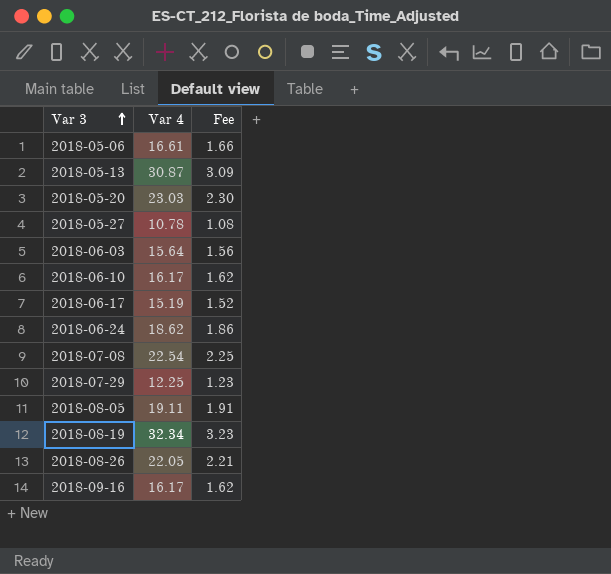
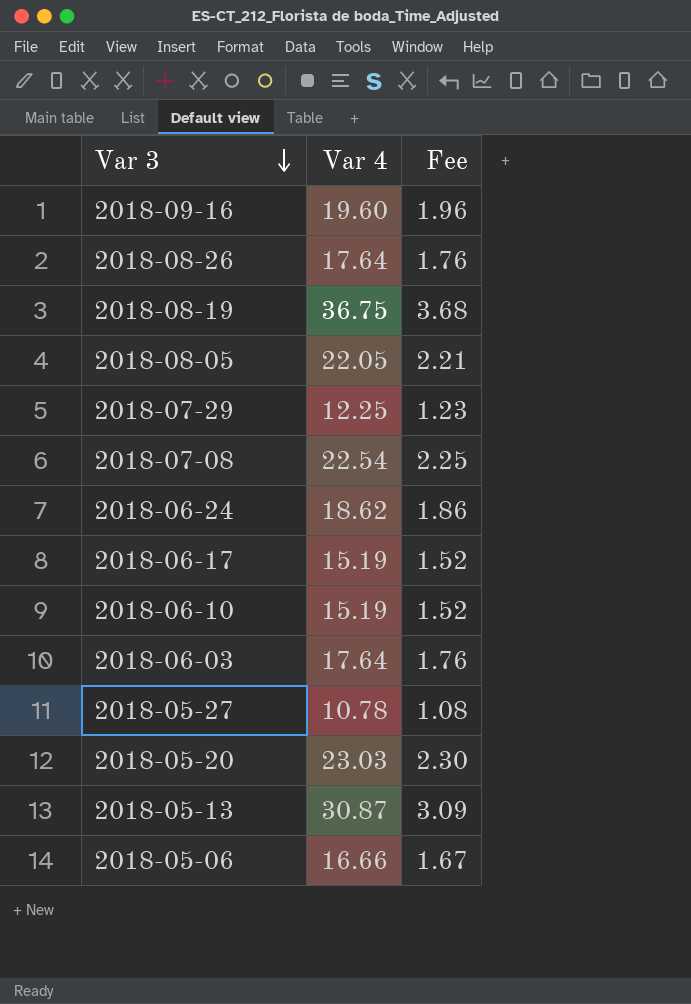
row order: Var 3 ascending -> Var 3 descending
2018-09-16 | Var 4: 16.17 -> 19.60
2018-09-16 | Fee: 1.62 -> 1.96
2018-08-26 | Var 4: 22.05 -> 17.64
2018-08-26 | Fee: 2.21 -> 1.76
2018-08-19 | Var 4: 32.34 -> 36.75
2018-08-19 | Fee: 3.23 -> 3.68
2018-08-05 | Var 4: 19.11 -> 22.05
2018-08-05 | Fee: 1.91 -> 2.21
2018-06-10 | Var 4: 16.17 -> 15.19
2018-06-10 | Fee: 1.62 -> 1.52
2018-06-03 | Var 4: 15.64 -> 17.64
2018-06-03 | Fee: 1.56 -> 1.76
2018-05-06 | Var 4: 16.61 -> 16.66
2018-05-06 | Fee: 1.66 -> 1.67

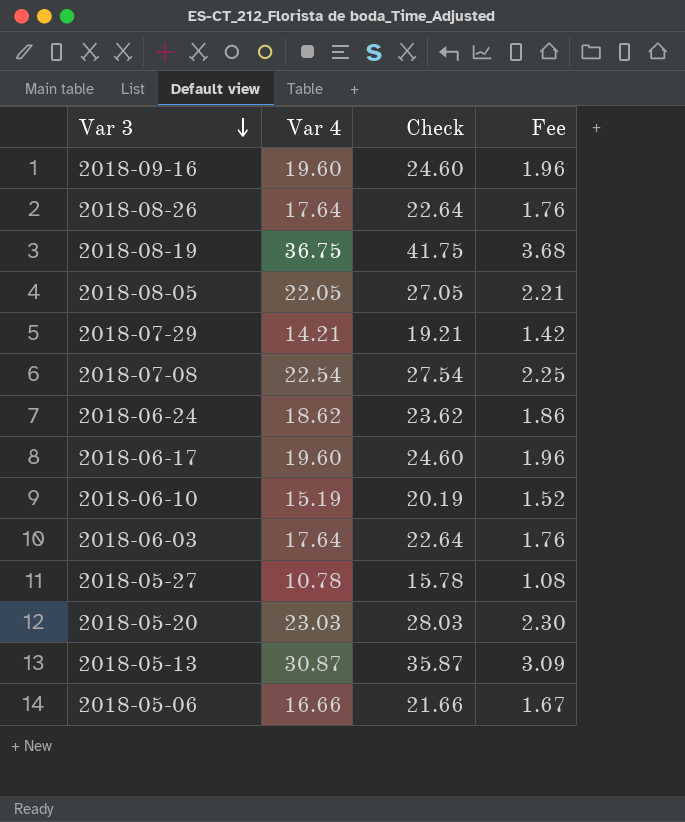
column Check | formula: none -> [Var 4] + 5
2018-07-29 | Var 4: 12.25 -> 14.21
2018-07-29 | Fee: 1.23 -> 1.42
2018-06-17 | Var 4: 15.19 -> 19.60
2018-06-17 | Fee: 1.52 -> 1.96

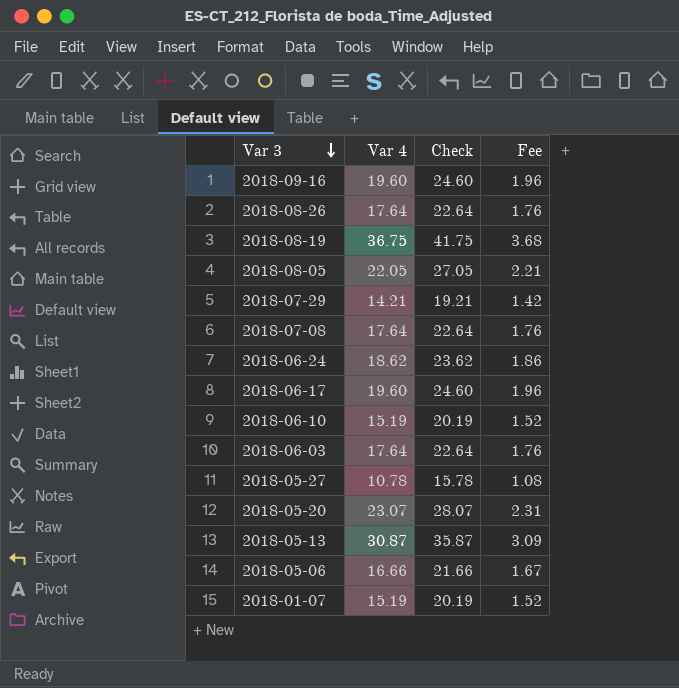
2018-07-08 | Var 4: 22.54 -> 17.64
2018-07-08 | Check: 27.54 -> 22.64
2018-07-08 | Fee: 2.25 -> 1.76
2018-05-20 | Var 4: 23.03 -> 23.07
2018-05-20 | Check: 28.03 -> 28.07
2018-05-20 | Fee: 2.30 -> 2.31
row 2018-01-07: none -> 15.19 | 20.19 | 1.52

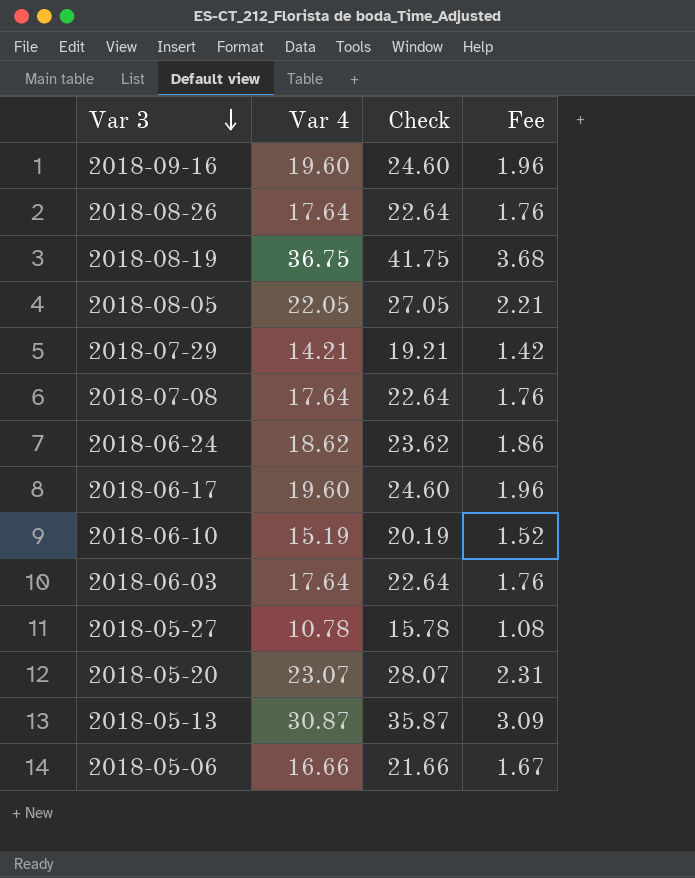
row 2018-01-07: 15.19 | 20.19 | 1.52 -> none

